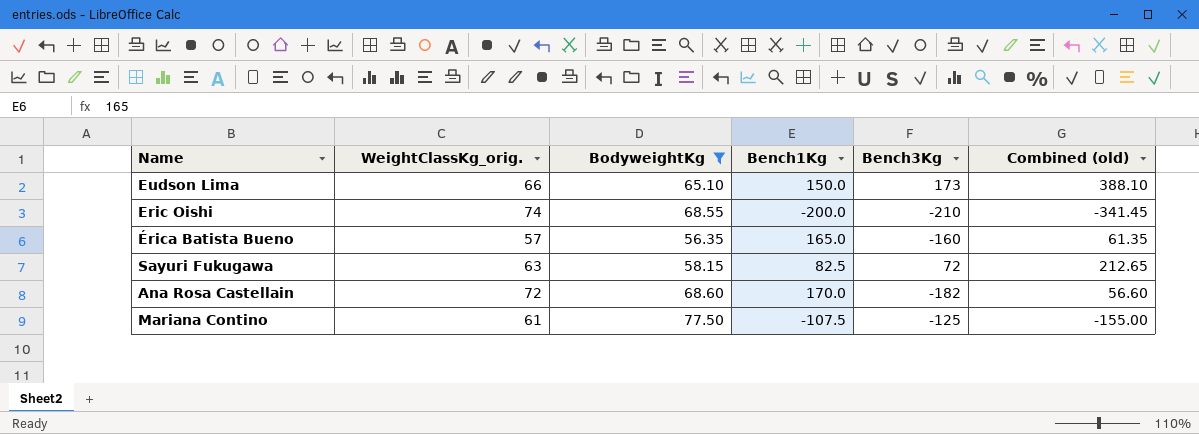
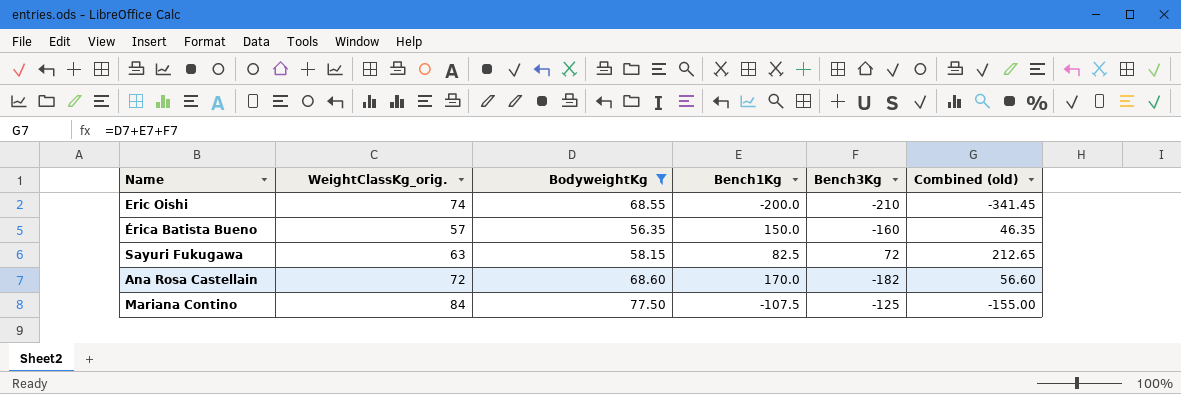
row Eudson Lima: 66 | 65.10 | 150.0 | 173 | 388.10 -> none
Érica Batista Bueno | Bench1Kg: 165.0 -> 150.0
Érica Batista Bueno | Combined (old): 61.35 -> 46.35
Mariana Contino | WeightClassKg_orig.: 61 -> 84

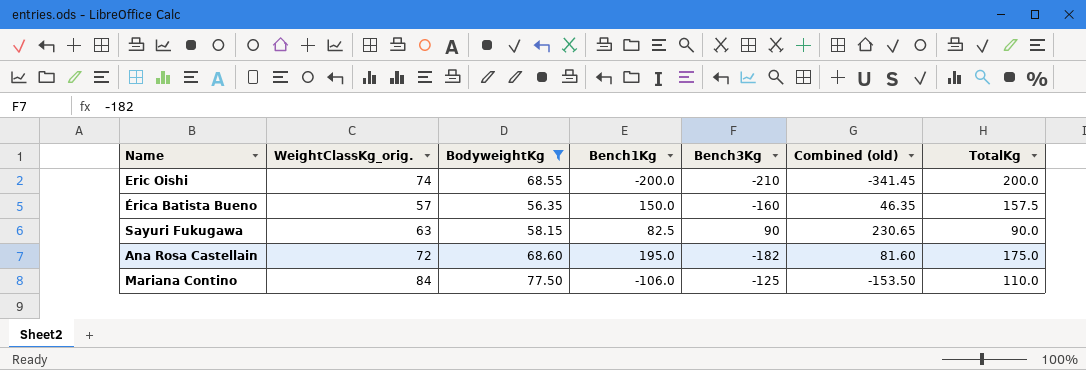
column TotalKg | position: none -> 7
Sayuri Fukugawa | Bench3Kg: 72 -> 90
Sayuri Fukugawa | Combined (old): 212.65 -> 230.65
Ana Rosa Castellain | Bench1Kg: 170.0 -> 195.0
Ana Rosa Castellain | Combined (old): 56.60 -> 81.60
Mariana Contino | Bench1Kg: -107.5 -> -106.0
Mariana Contino | Combined (old): -155.00 -> -153.50

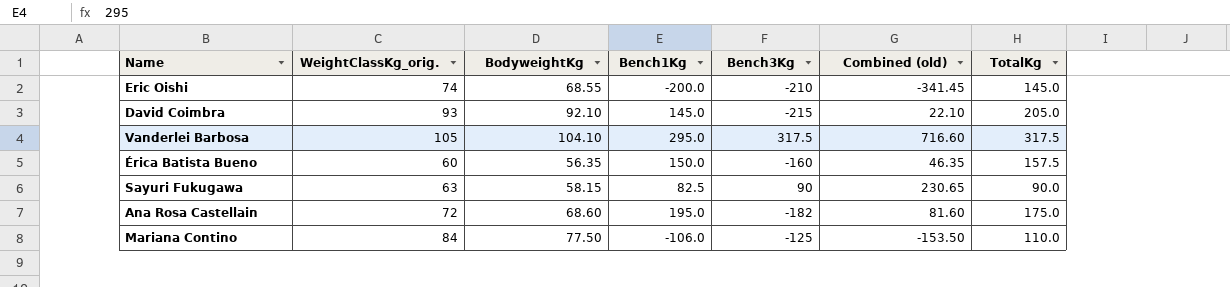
filter: BodyweightKg <= 77.50 -> none
Eric Oishi | TotalKg: 200.0 -> 145.0
Érica Batista Bueno | WeightClassKg_orig.: 57 -> 60

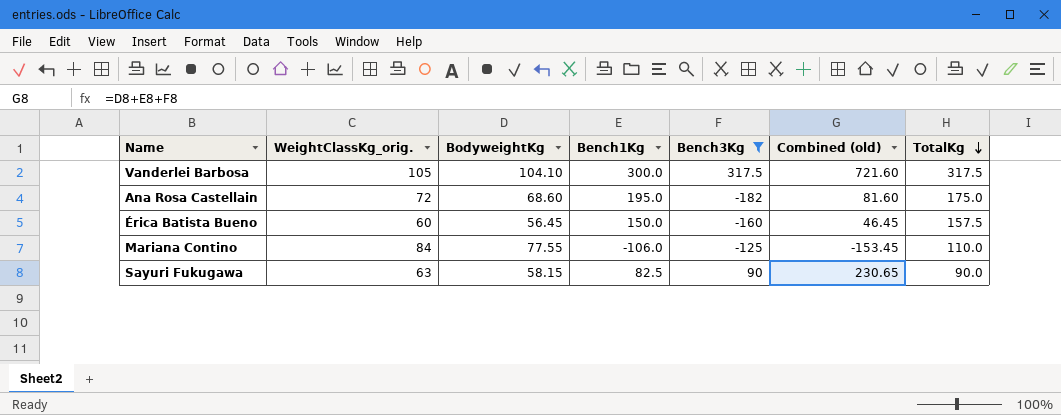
filter: none -> Bench3Kg >= -182
row order: none -> TotalKg descending
Vanderlei Barbosa | Bench1Kg: 295.0 -> 300.0
Vanderlei Barbosa | Combined (old): 716.60 -> 721.60
Érica Batista Bueno | BodyweightKg: 56.35 -> 56.45
Érica Batista Bueno | Combined (old): 46.35 -> 46.45
Mariana Contino | BodyweightKg: 77.50 -> 77.55
Mariana Contino | Combined (old): -153.50 -> -153.45

